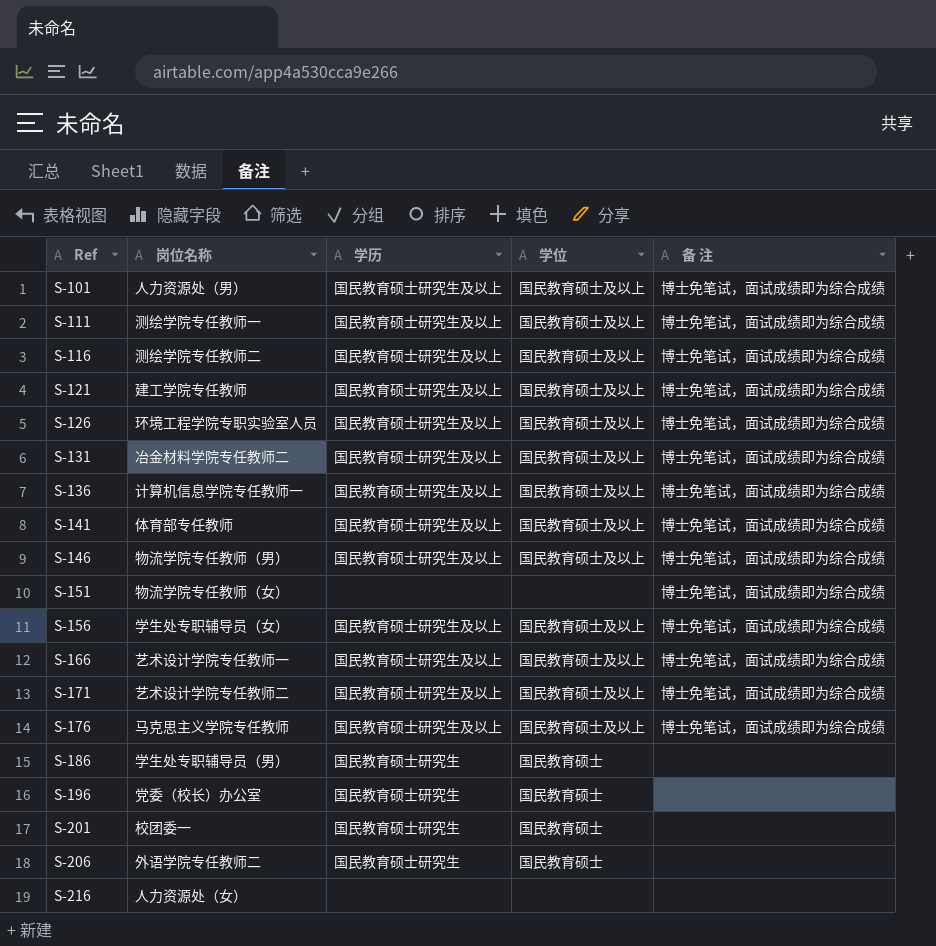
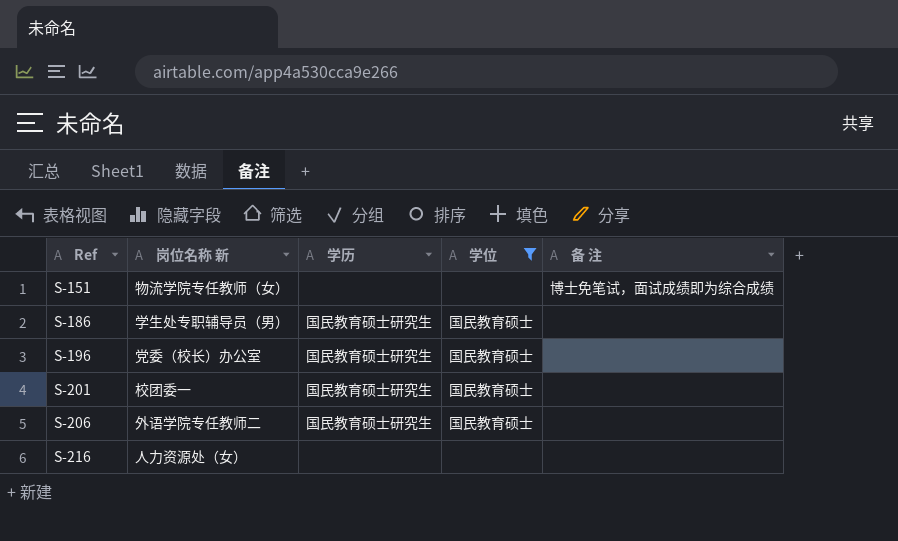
filter: none -> 学位 != 国民教育硕士及以上
column name: 岗位名称 -> 岗位名称 新

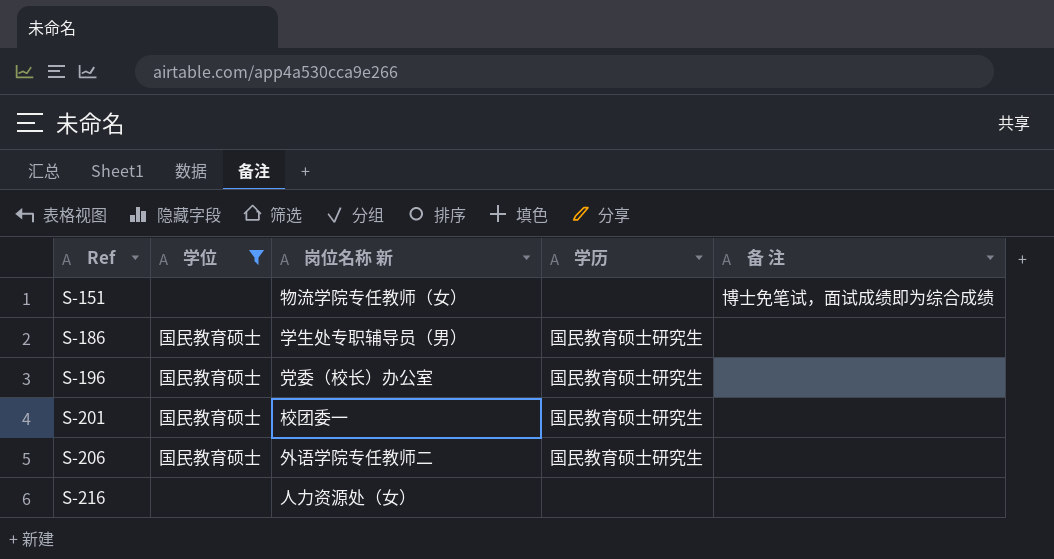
column 学位 | position: 4 -> 2

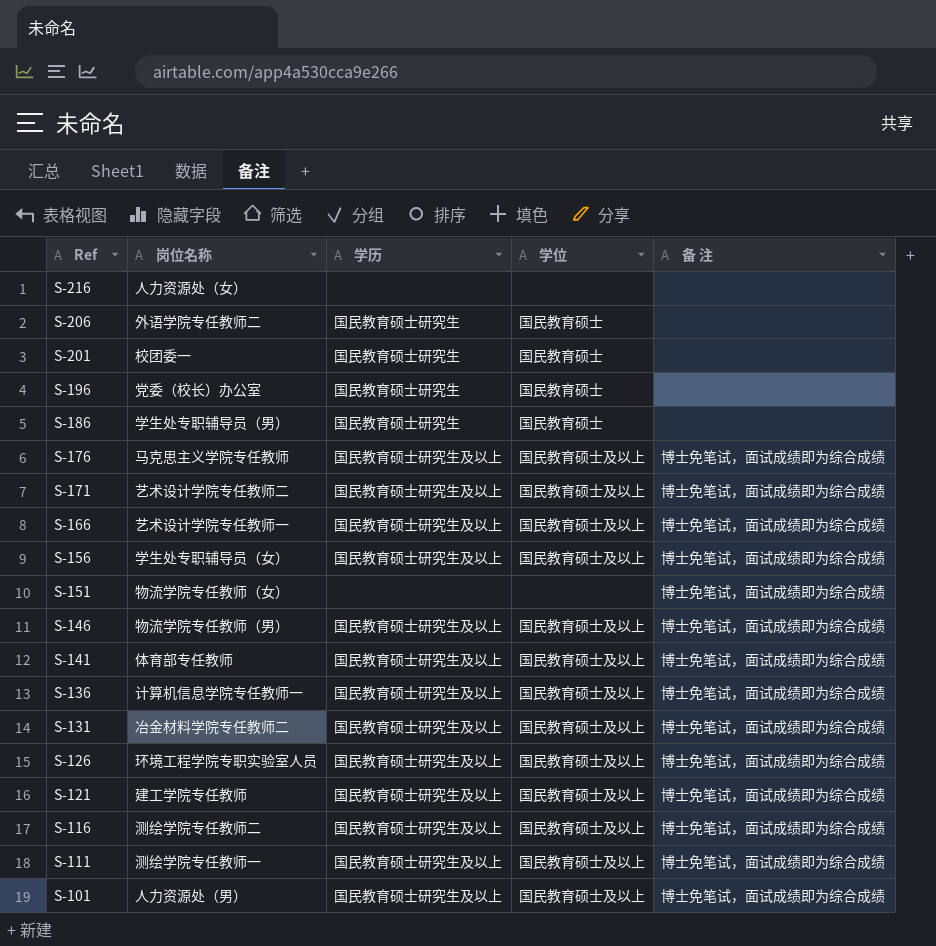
filter: 学位 != 国民教育硕士及以上 -> none
row order: Ref ascending -> Ref descending
column name: 岗位名称 新 -> 岗位名称
column 学位 | position: 2 -> 4

